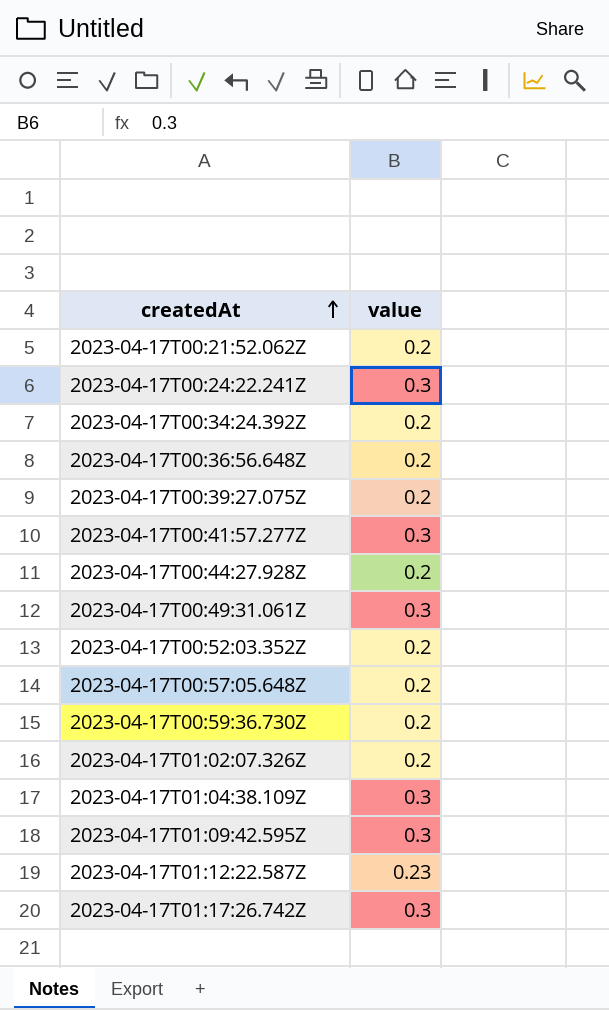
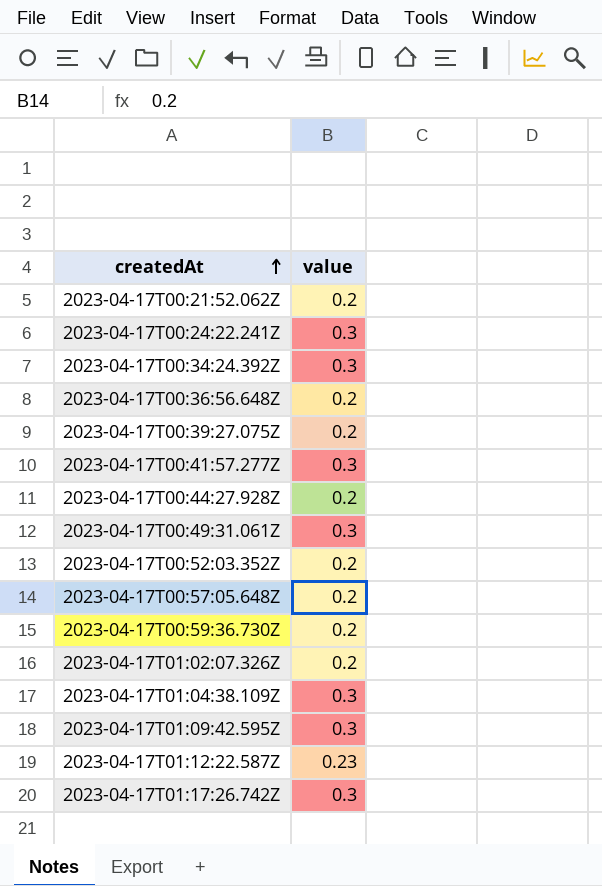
2023-04-17T00:34:24.392Z | value: 0.2 -> 0.3

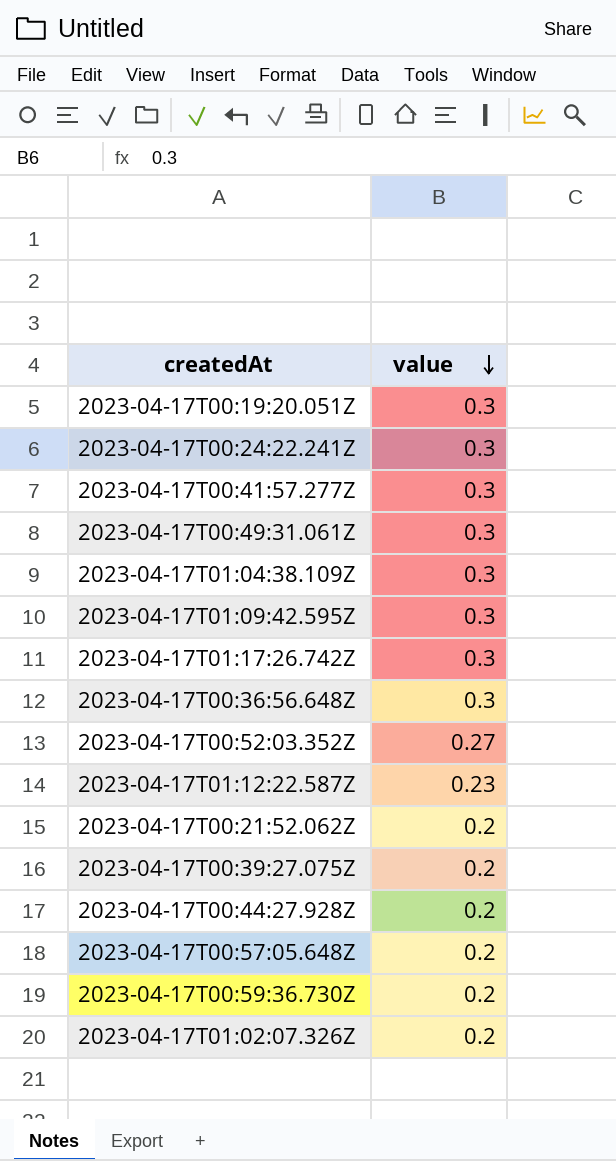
row order: createdAt ascending -> value descending
row 2023-04-17T00:34:24.392Z: 0.3 -> none
row 2023-04-17T00:19:20.051Z: none -> 0.3
2023-04-17T00:36:56.648Z | value: 0.2 -> 0.3
2023-04-17T00:52:03.352Z | value: 0.2 -> 0.27

